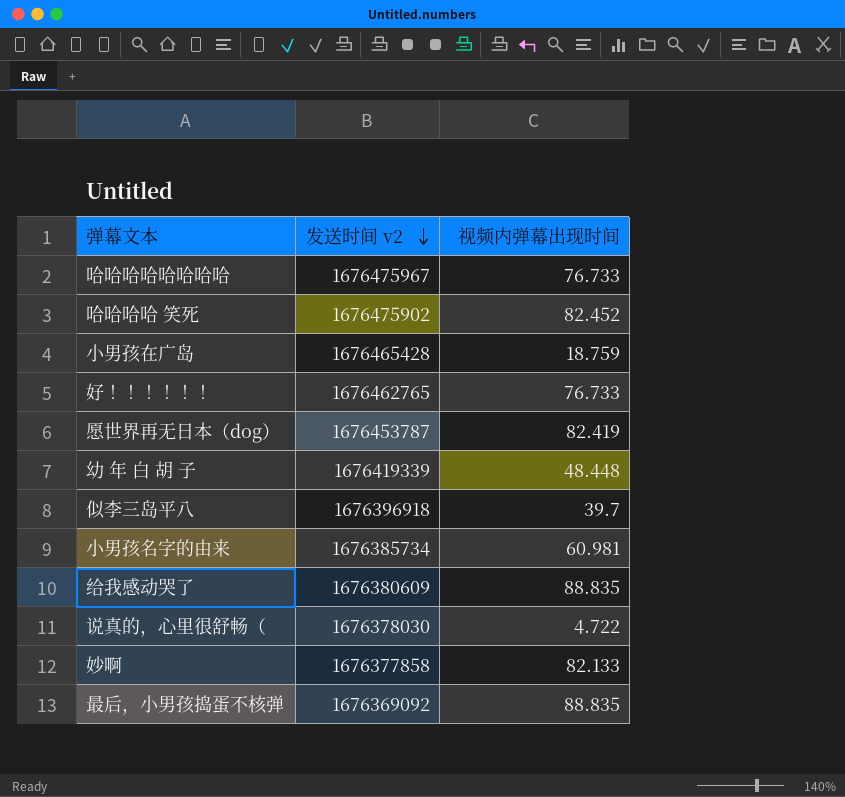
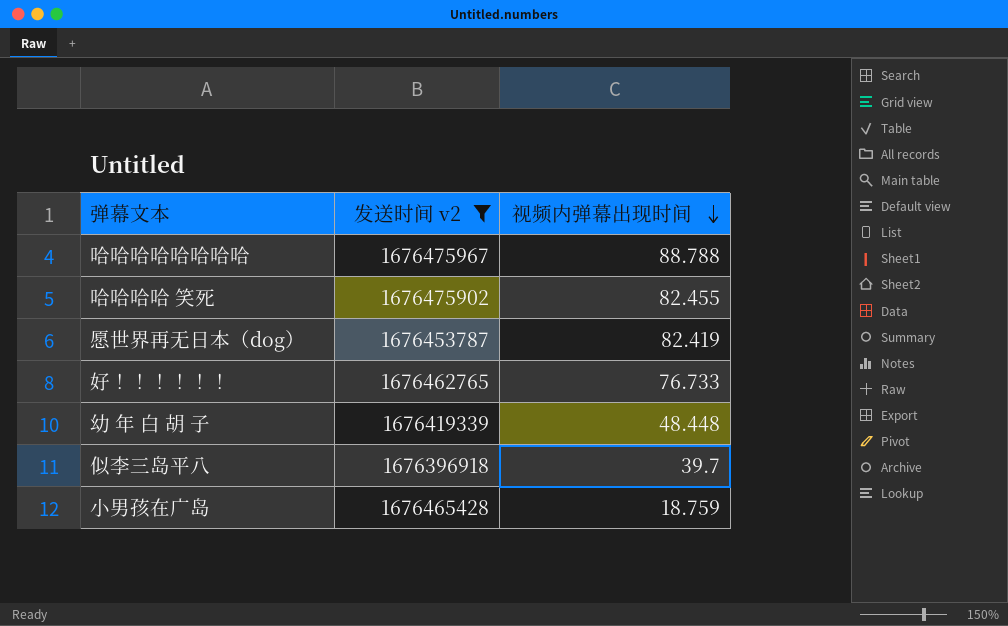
filter: none -> 发送时间 v2 >= 1676396918
row order: 发送时间 v2 descending -> 视频内弹幕出现时间 descending
哈哈哈哈哈哈哈哈 | 视频内弹幕出现时间: 76.733 -> 88.788
哈哈哈哈 笑死 | 视频内弹幕出现时间: 82.452 -> 82.455

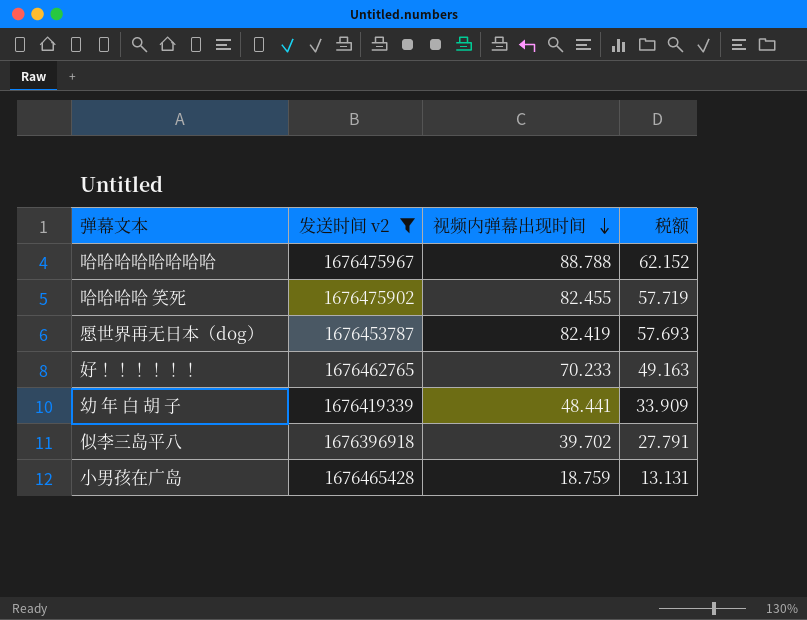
column 税额 | formula: none -> [视频内弹幕出现时间] * 0.7
好！！！！！！ | 视频内弹幕出现时间: 76.733 -> 70.233
幼 年 白 胡 子 | 视频内弹幕出现时间: 48.448 -> 48.441
似李三岛平八 | 视频内弹幕出现时间: 39.7 -> 39.702

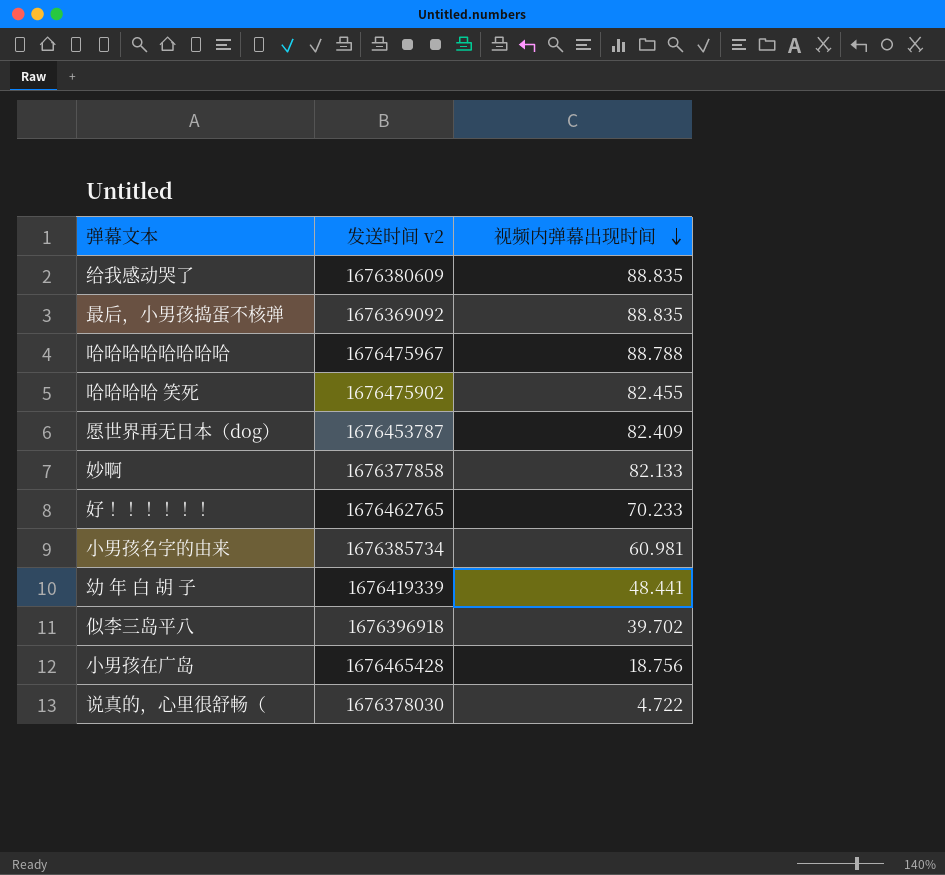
filter: 发送时间 v2 >= 1676396918 -> none
column 税额 | formula: [视频内弹幕出现时间] * 0.7 -> none
愿世界再无日本（dog） | 视频内弹幕出现时间: 82.419 -> 82.409
小男孩在广岛 | 视频内弹幕出现时间: 18.759 -> 18.756

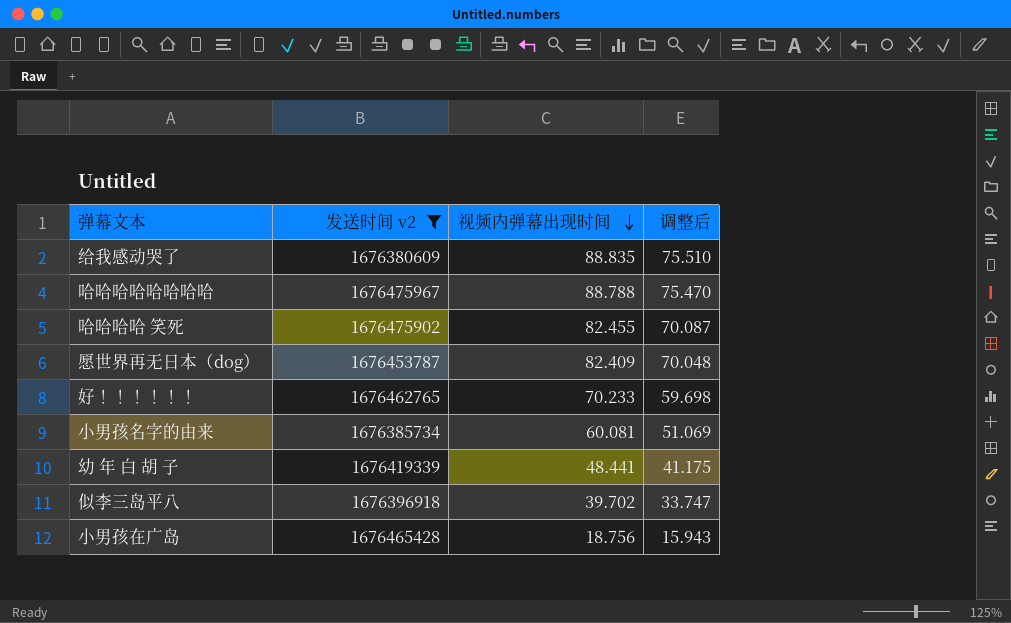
filter: none -> 发送时间 v2 >= 1676380609
column 调整后 | formula: none -> [视频内弹幕出现时间] * 0.85
小男孩名字的由来 | 视频内弹幕出现时间: 60.981 -> 60.081

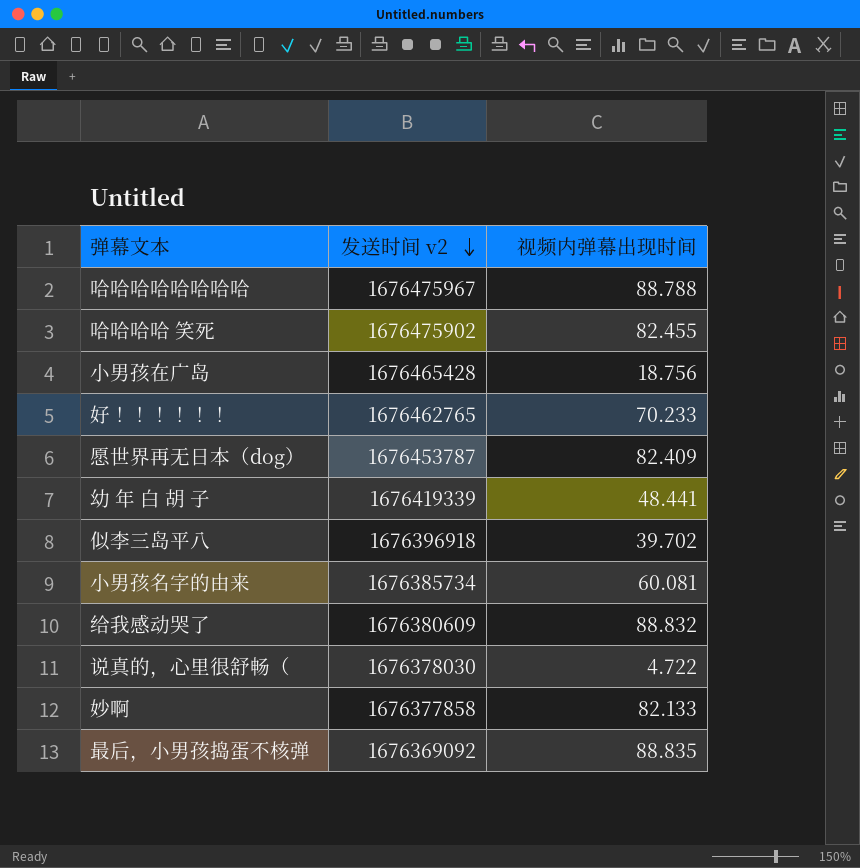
filter: 发送时间 v2 >= 1676380609 -> none
row order: 视频内弹幕出现时间 descending -> 发送时间 v2 descending
column 调整后 | formula: [视频内弹幕出现时间] * 0.85 -> none
给我感动哭了 | 视频内弹幕出现时间: 88.835 -> 88.832

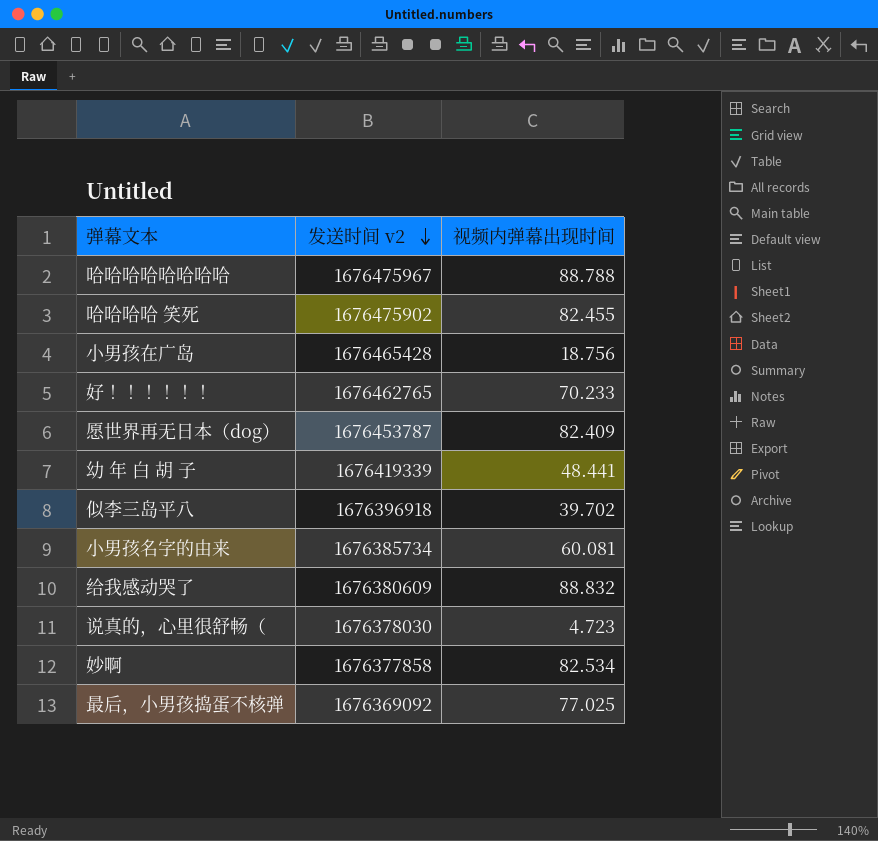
说真的，心里很舒畅（ | 视频内弹幕出现时间: 4.722 -> 4.723
妙啊 | 视频内弹幕出现时间: 82.133 -> 82.534
最后，小男孩捣蛋不核弹 | 视频内弹幕出现时间: 88.835 -> 77.025

